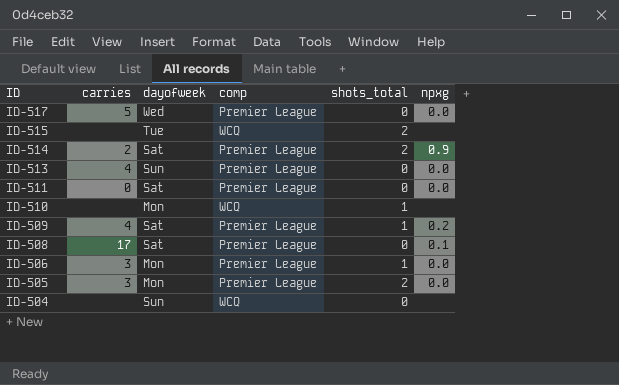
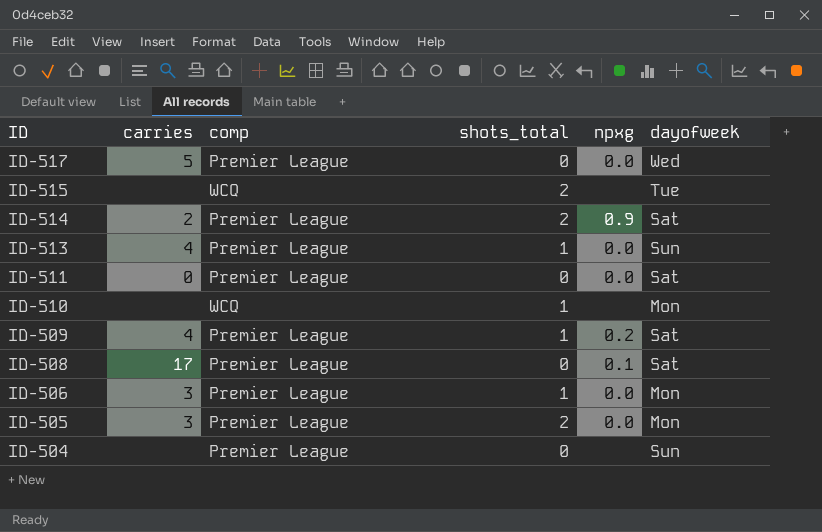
column dayofweek | position: 3 -> 6
ID-513 | shots_total: 0 -> 1
ID-504 | comp: WCQ -> Premier League

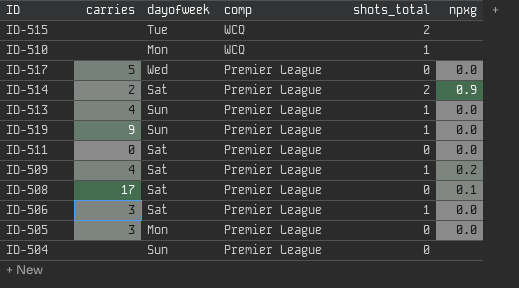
row order: ID descending -> comp descending
column dayofweek | position: 6 -> 3
row ID-519: none -> 9 | Sun | Premier League | 1 | 0.0
ID-506 | dayofweek: Mon -> Sat
ID-505 | shots_total: 2 -> 0

